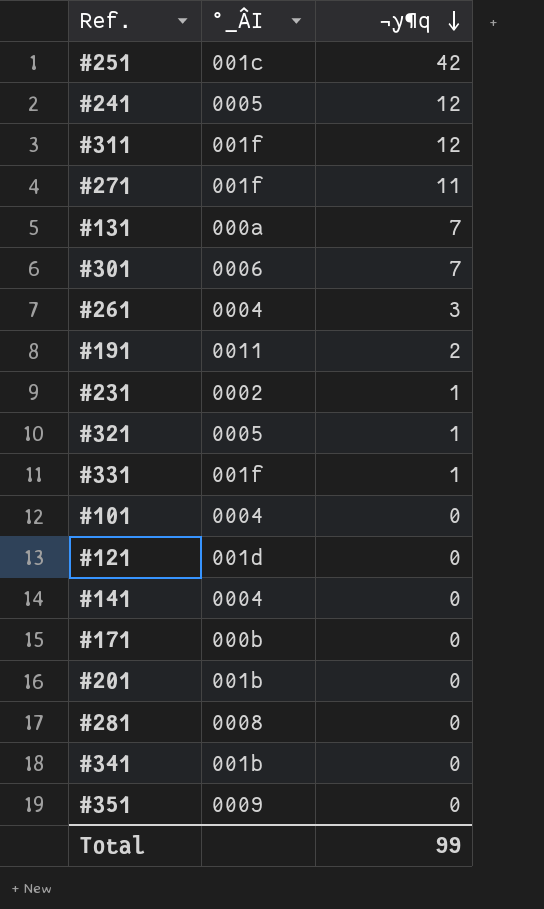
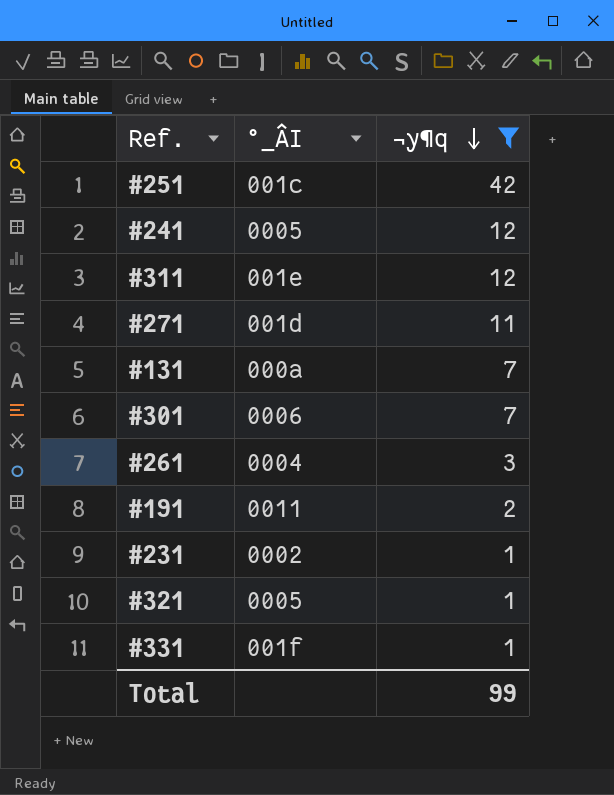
filter: none -> ¬y¶q != 0
#311 | °_ÂI: 001f -> 001e
#271 | °_ÂI: 001f -> 001d

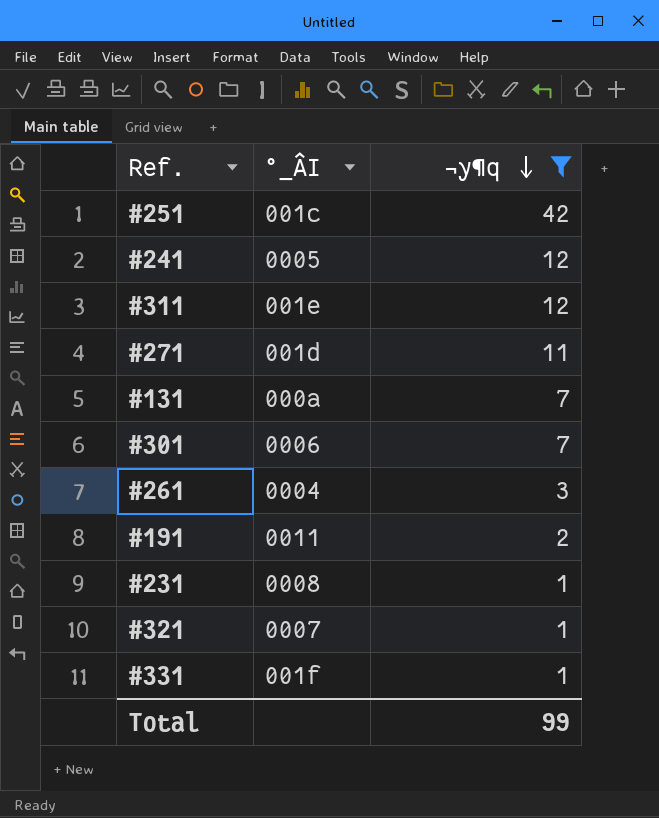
#231 | °_ÂI: 0002 -> 0008
#321 | °_ÂI: 0005 -> 0007

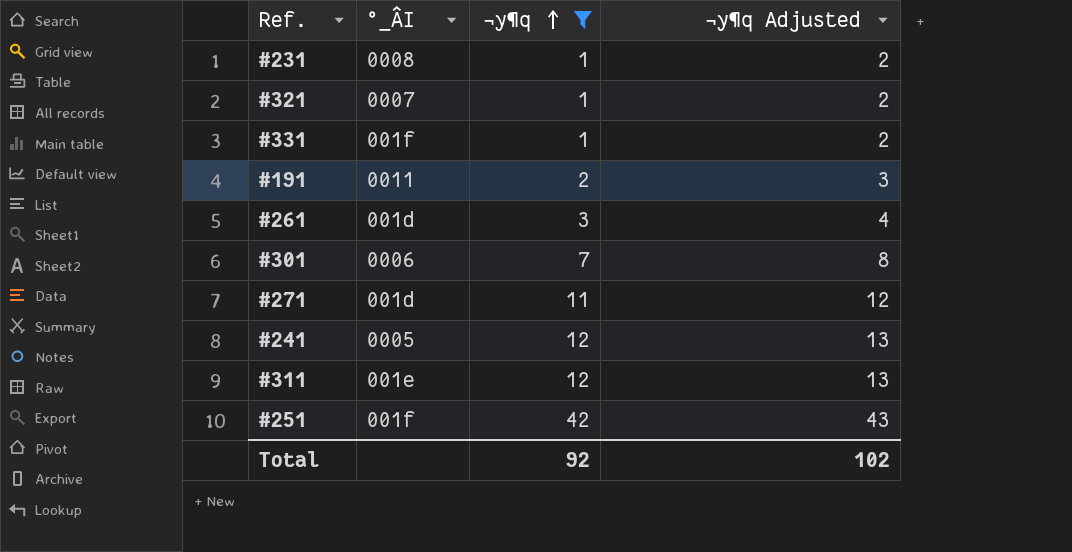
row order: ¬y¶q descending -> ¬y¶q ascending
column ¬y¶q Adjusted | formula: none -> [¬y¶q] + 1
row #131: 000a | 7 -> none
#261 | °_ÂI: 0004 -> 001d
#251 | °_ÂI: 001c -> 001f
Total | ¬y¶q: 99 -> 92

